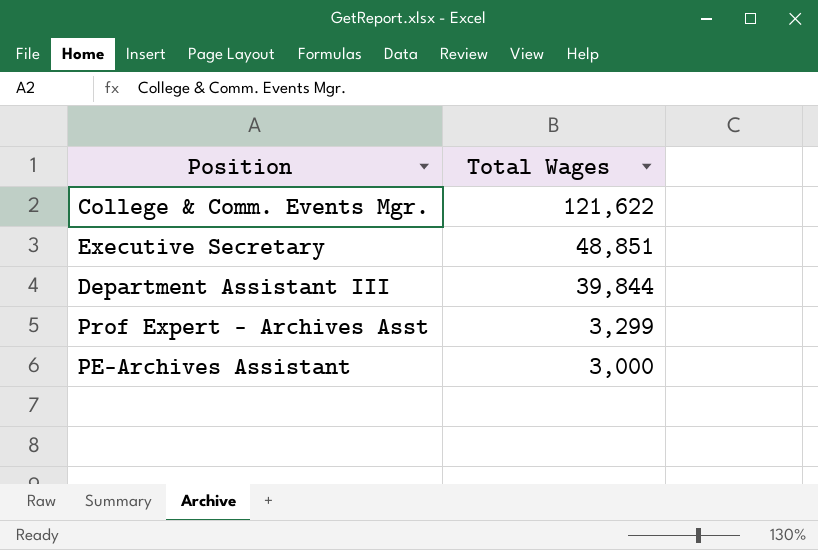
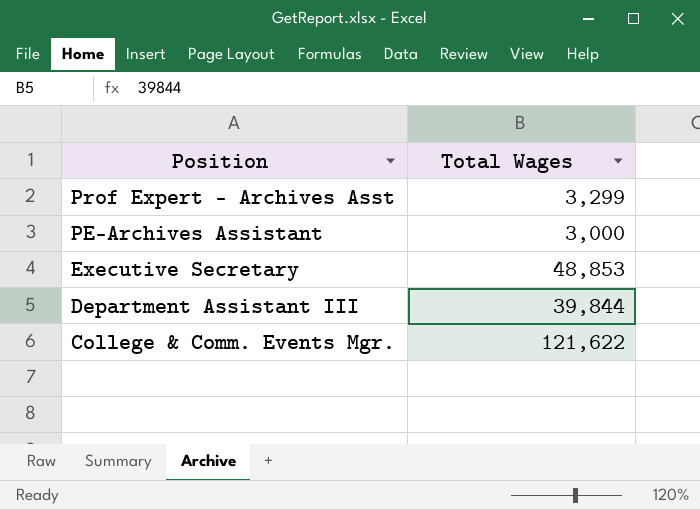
row order: Total Wages descending -> Position descending
Executive Secretary | Total Wages: 48,851 -> 48,853

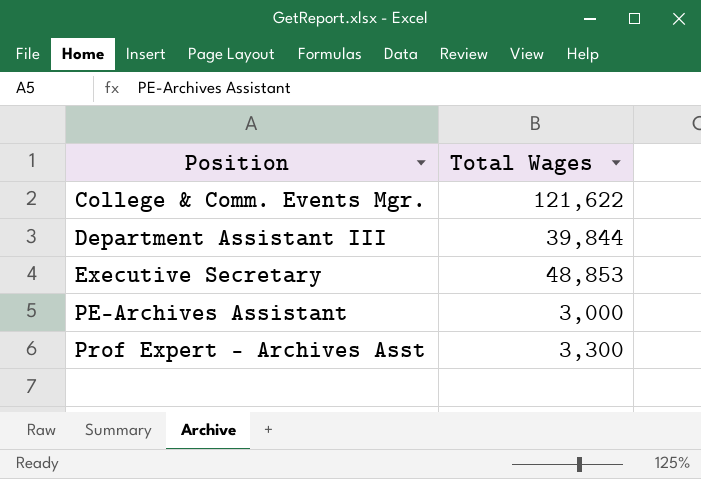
row order: Position descending -> Position ascending
Prof Expert - Archives Asst | Total Wages: 3,299 -> 3,300

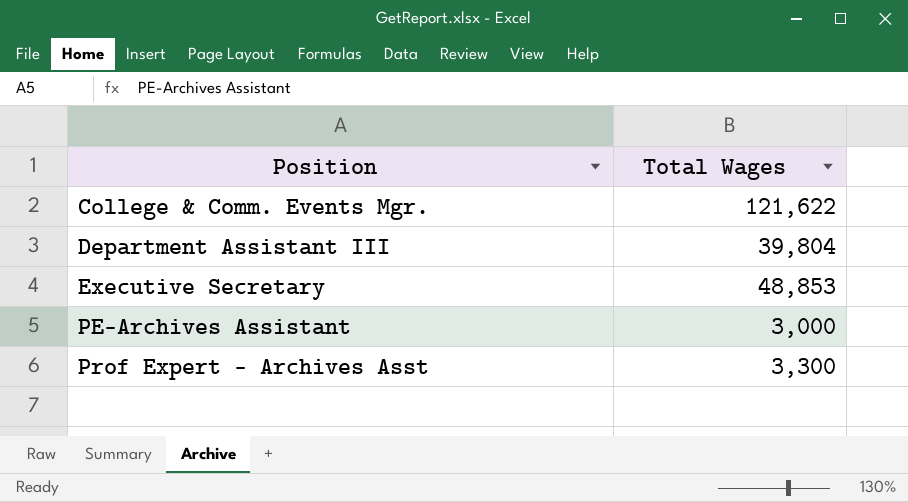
Department Assistant III | Total Wages: 39,844 -> 39,804

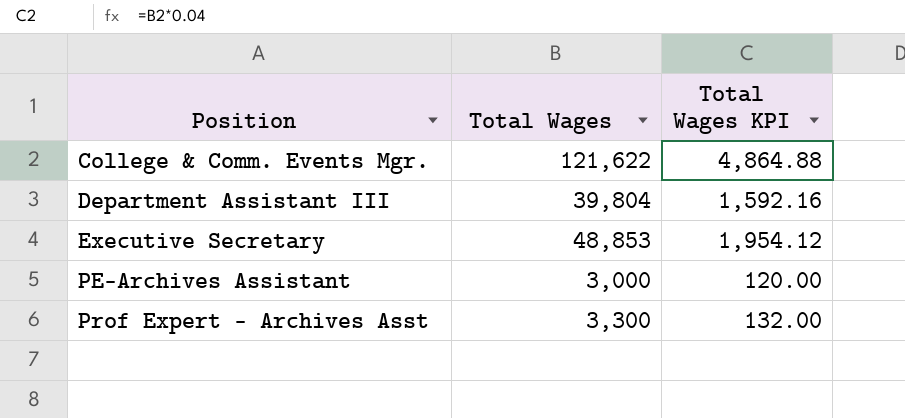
column Total Wages KPI | formula: none -> [Total Wages] * 0.04

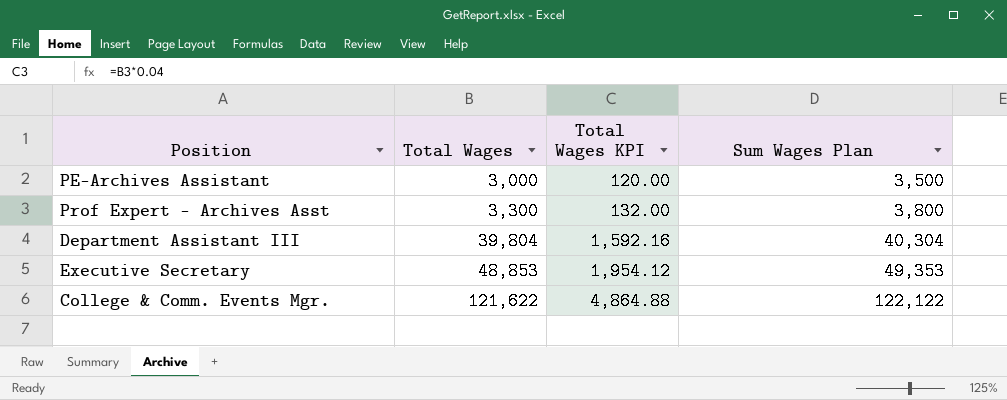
row order: Position ascending -> Total Wages ascending
column Sum Wages Plan | formula: none -> [Total Wages] + 500

